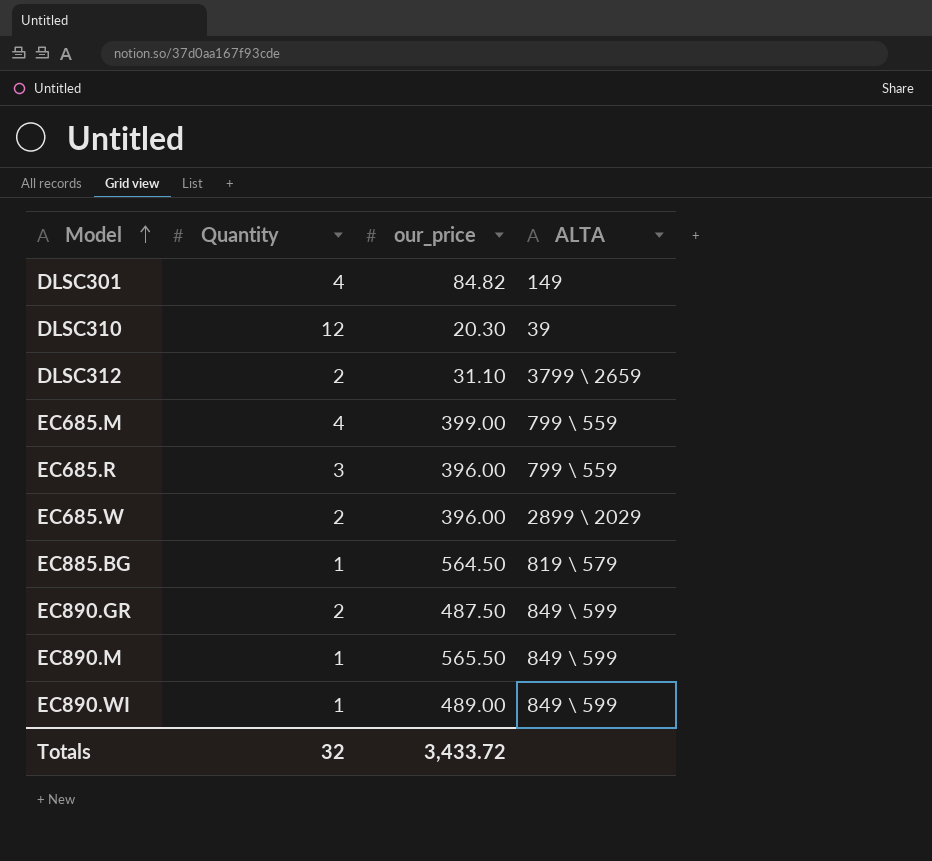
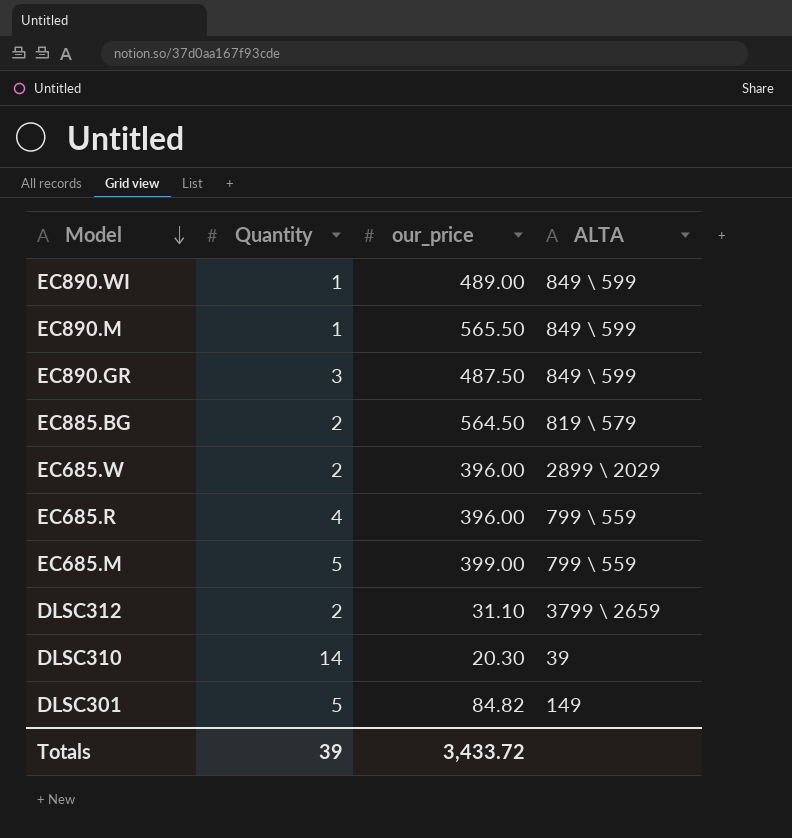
row order: Model ascending -> Model descending
EC890.GR | Quantity: 2 -> 3
EC885.BG | Quantity: 1 -> 2
EC685.R | Quantity: 3 -> 4
EC685.M | Quantity: 4 -> 5
DLSC310 | Quantity: 12 -> 14
DLSC301 | Quantity: 4 -> 5
Totals | Quantity: 32 -> 39

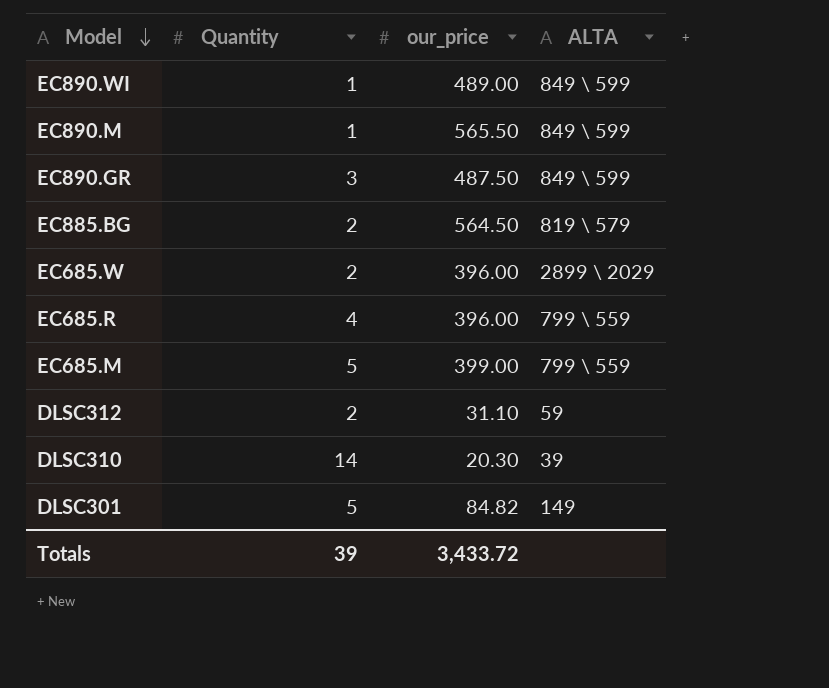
DLSC312 | ALTA: 3799 \ 2659 -> 59

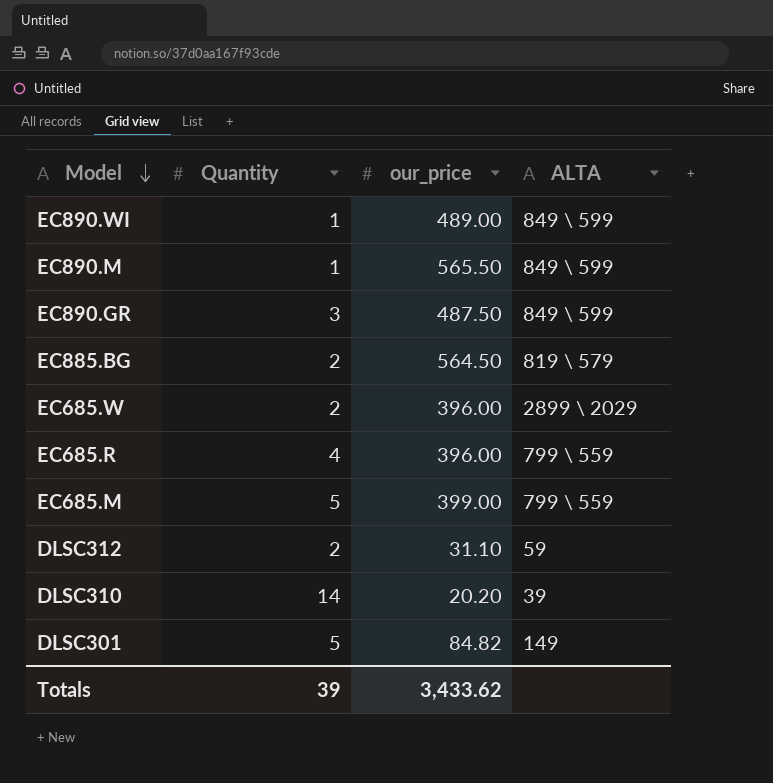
DLSC310 | our_price: 20.30 -> 20.20
Totals | our_price: 3,433.72 -> 3,433.62

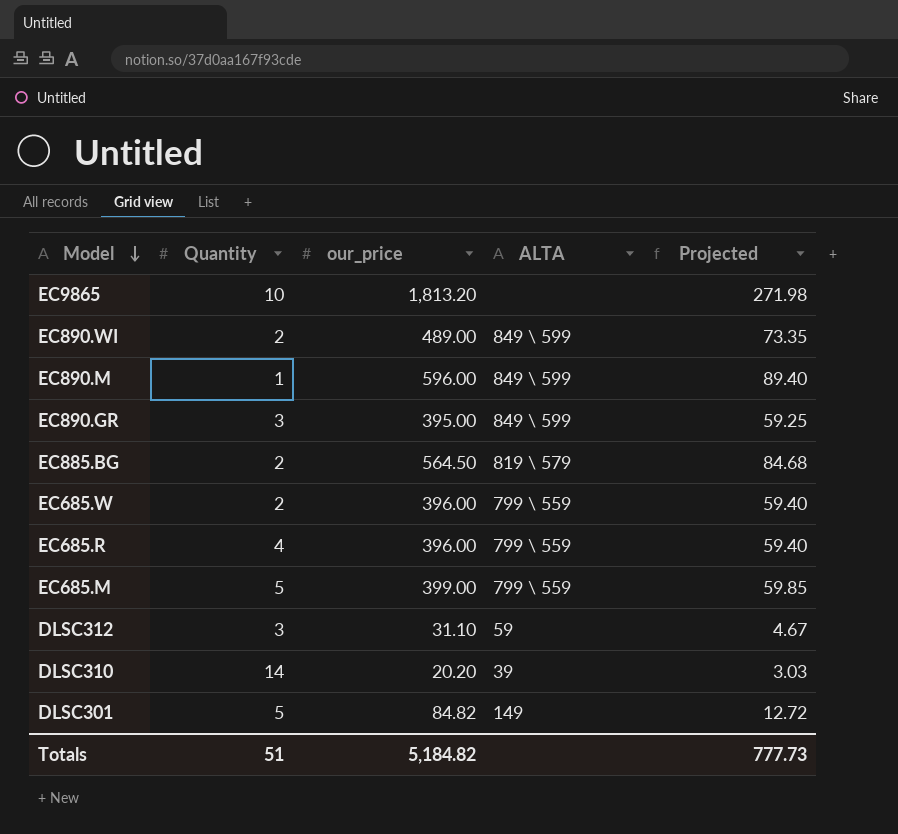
column Projected | formula: none -> [our_price] * 0.15
row EC9865: none -> 10 | 1,813.20 | none | 271.98
EC890.WI | Quantity: 1 -> 2
EC890.M | our_price: 565.50 -> 596.00
EC890.GR | our_price: 487.50 -> 395.00
EC685.W | ALTA: 2899 \ 2029 -> 799 \ 559
DLSC312 | Quantity: 2 -> 3
Totals | Quantity: 39 -> 51
Totals | our_price: 3,433.62 -> 5,184.82

